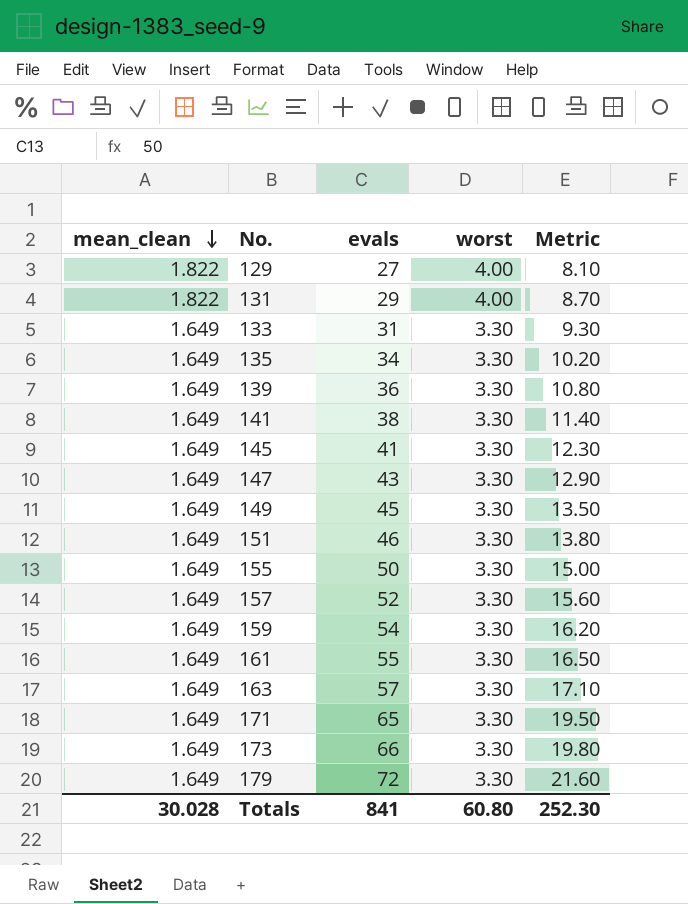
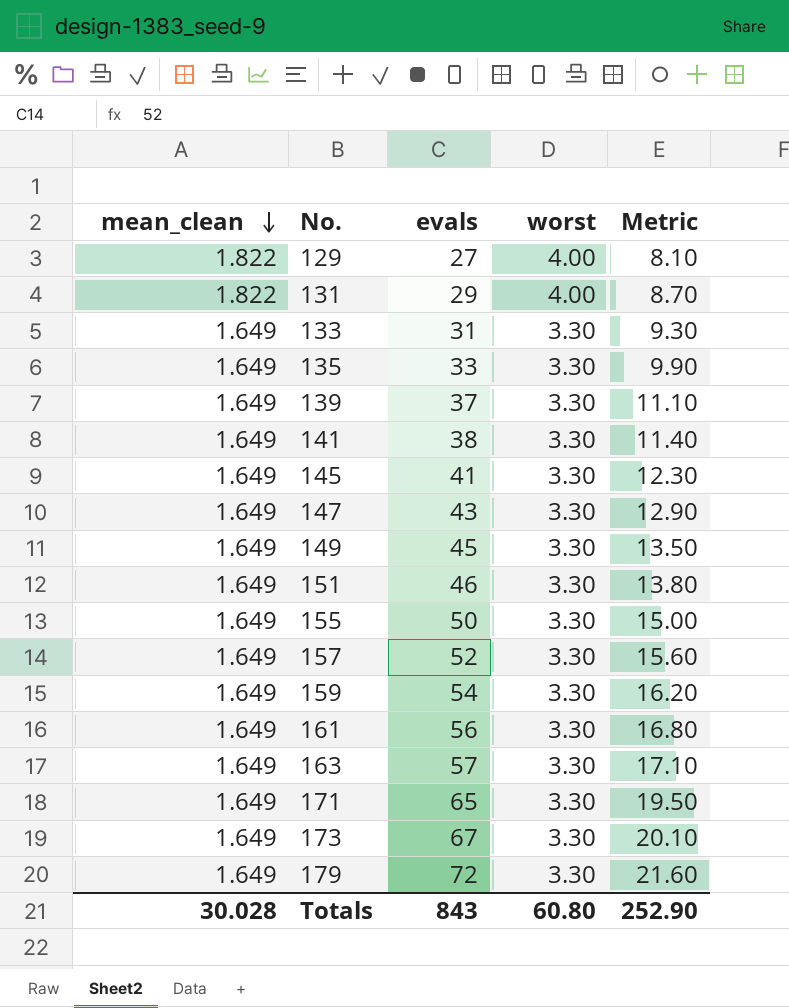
135 | evals: 34 -> 33
135 | Metric: 10.20 -> 9.90
139 | evals: 36 -> 37
139 | Metric: 10.80 -> 11.10
161 | evals: 55 -> 56
161 | Metric: 16.50 -> 16.80
173 | evals: 66 -> 67
173 | Metric: 19.80 -> 20.10
Totals | evals: 841 -> 843
Totals | Metric: 252.30 -> 252.90

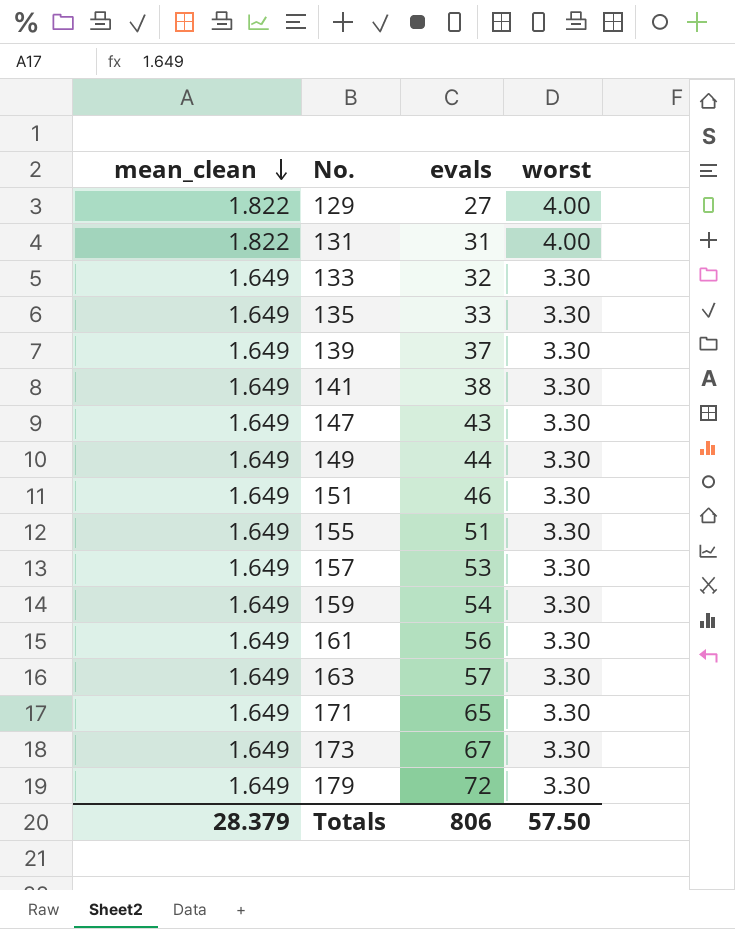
column Metric | formula: [evals] * 0.3 -> none
row 145: 1.649 | 41 | 3.30 | 12.30 -> none
131 | evals: 29 -> 31
133 | evals: 31 -> 32
149 | evals: 45 -> 44
155 | evals: 50 -> 51
157 | evals: 52 -> 53
Totals | mean_clean: 30.028 -> 28.379
Totals | evals: 843 -> 806
Totals | worst: 60.80 -> 57.50

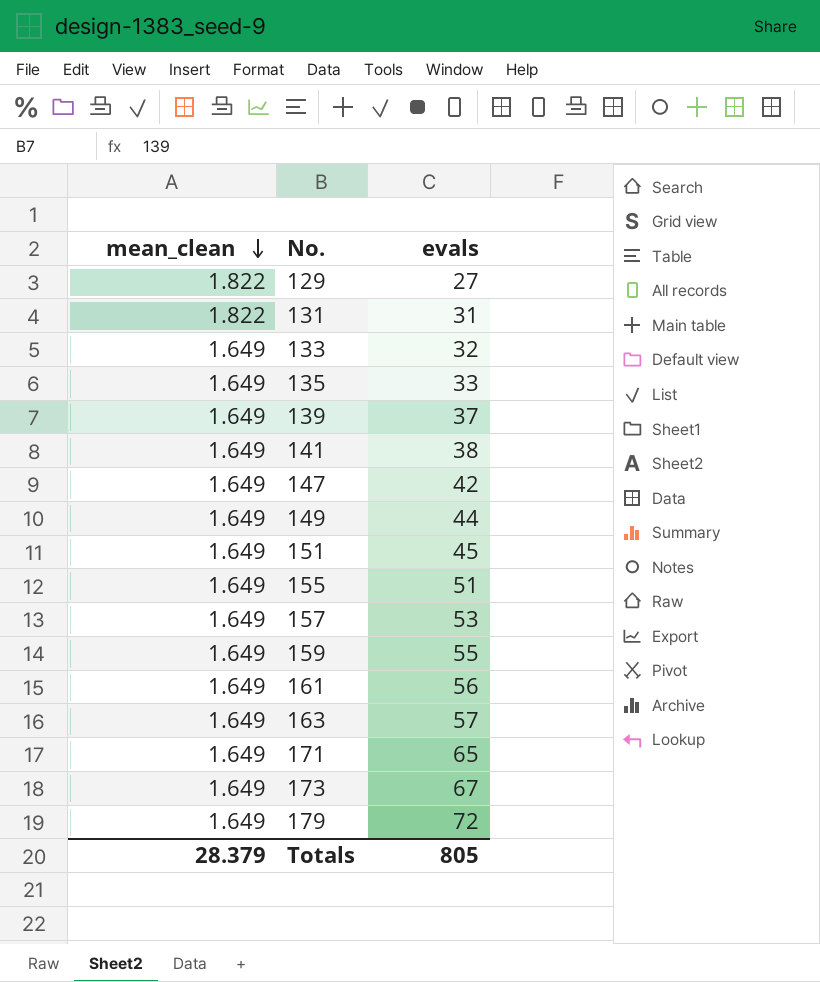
column worst | position: 4 -> none
147 | evals: 43 -> 42
151 | evals: 46 -> 45
159 | evals: 54 -> 55
Totals | evals: 806 -> 805

